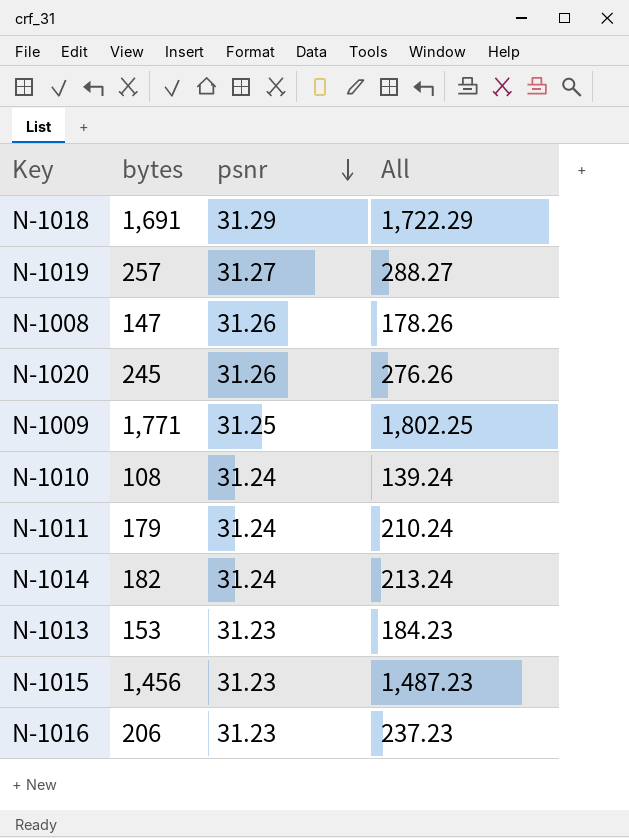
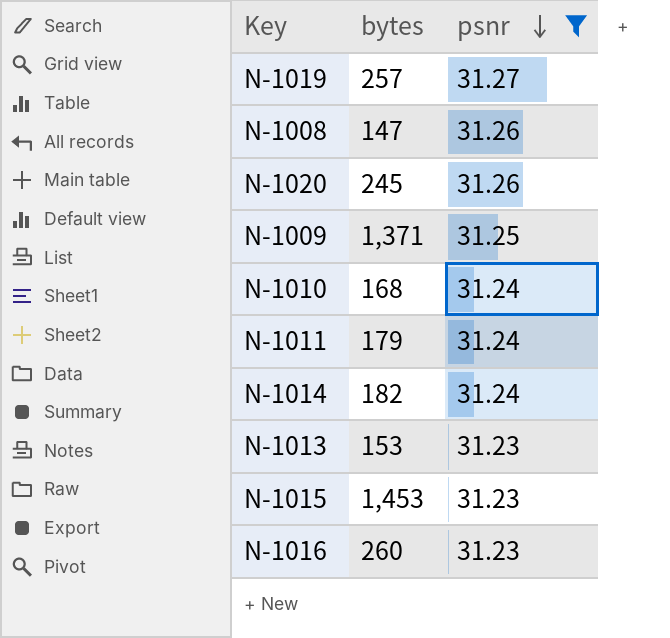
filter: none -> psnr != 31.29
column All | formula: [bytes] + [psnr] -> none
N-1009 | bytes: 1,771 -> 1,371
N-1010 | bytes: 108 -> 168
N-1015 | bytes: 1,456 -> 1,453
N-1016 | bytes: 206 -> 260

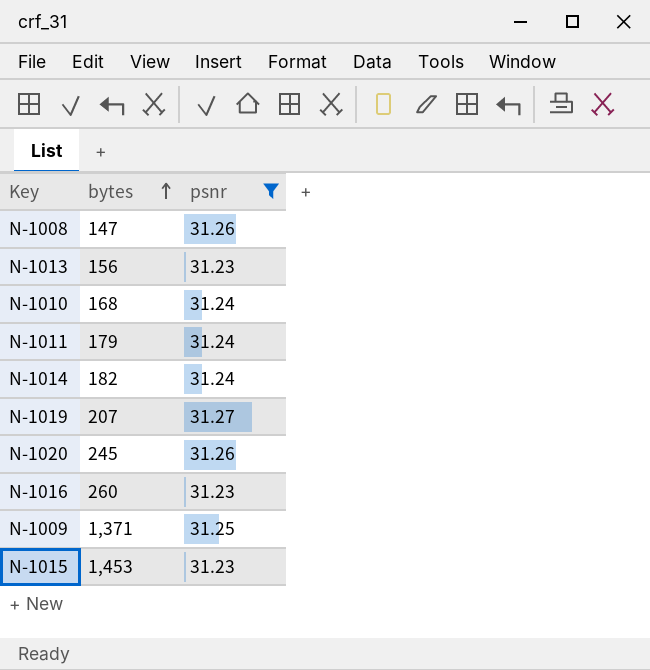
row order: psnr descending -> bytes ascending
N-1013 | bytes: 153 -> 156
N-1019 | bytes: 257 -> 207

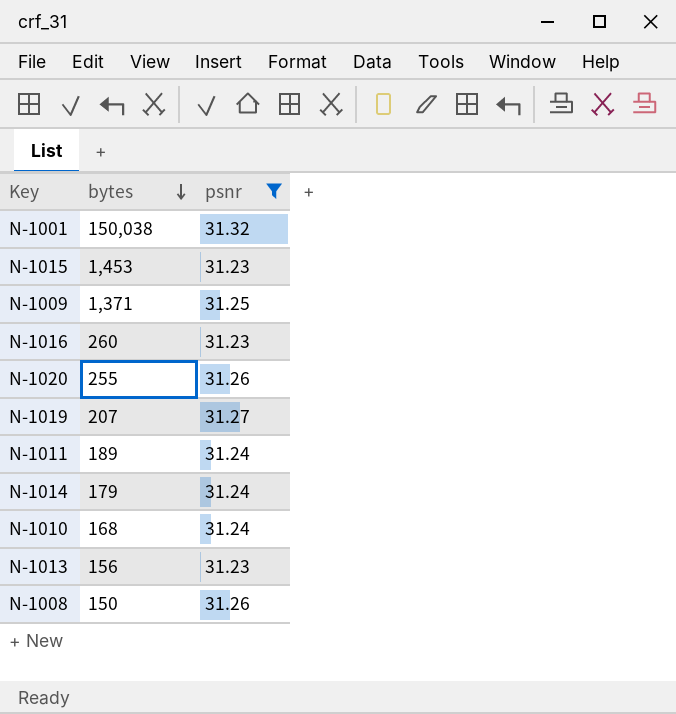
row order: bytes ascending -> bytes descending
row N-1001: none -> 150,038 | 31.32
N-1020 | bytes: 245 -> 255
N-1011 | bytes: 179 -> 189
N-1014 | bytes: 182 -> 179
N-1008 | bytes: 147 -> 150

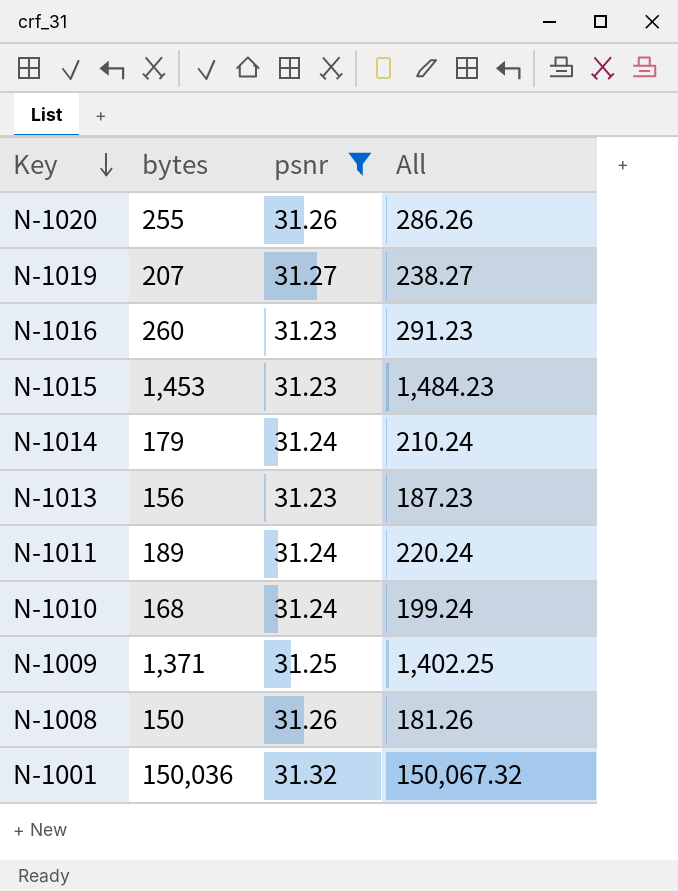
row order: bytes descending -> Key descending
column All | formula: none -> [bytes] + [psnr]
N-1001 | bytes: 150,038 -> 150,036

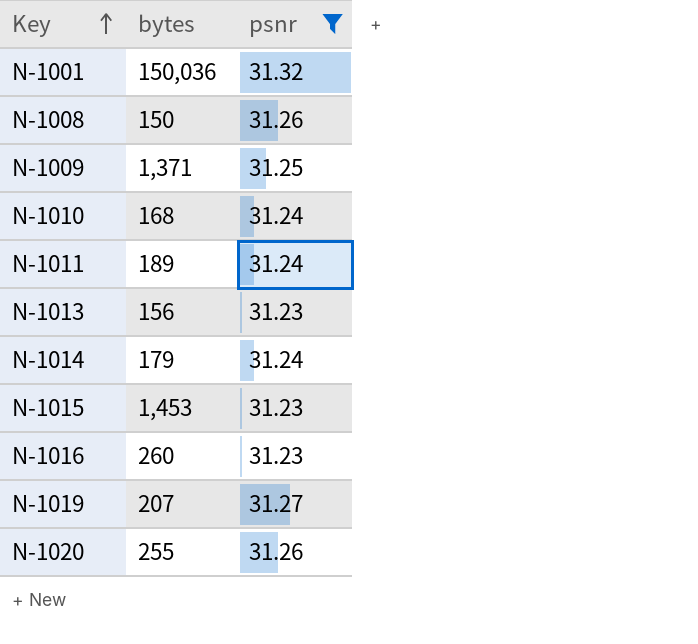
row order: Key descending -> Key ascending
column All | formula: [bytes] + [psnr] -> none

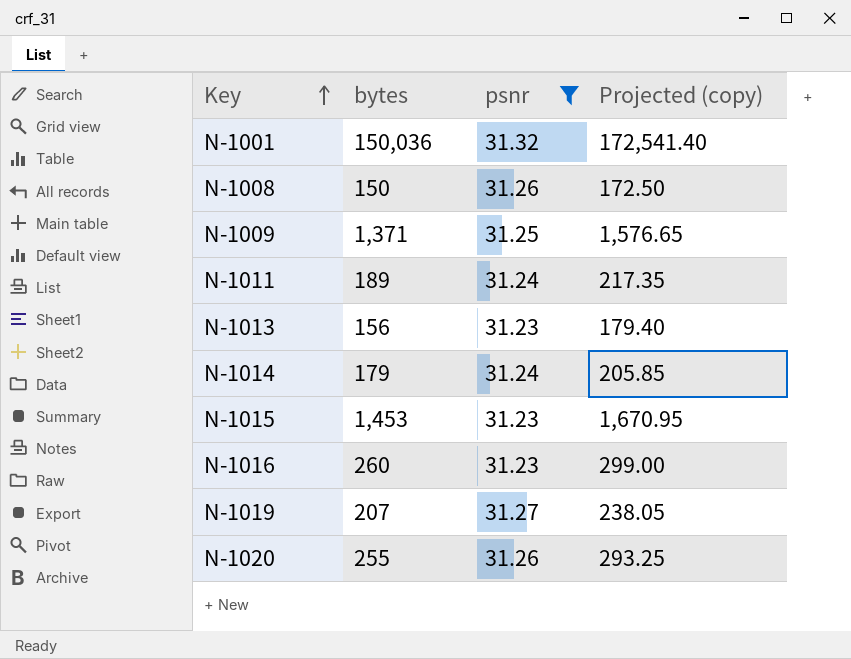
column Projected (copy) | formula: none -> [bytes] * 1.15
row N-1010: 168 | 31.24 -> none

